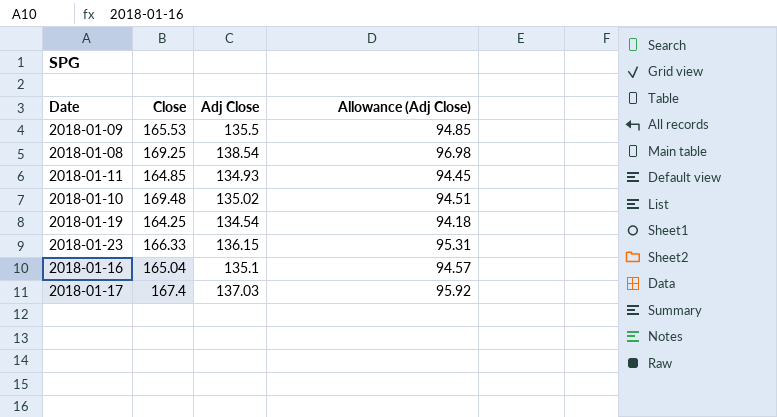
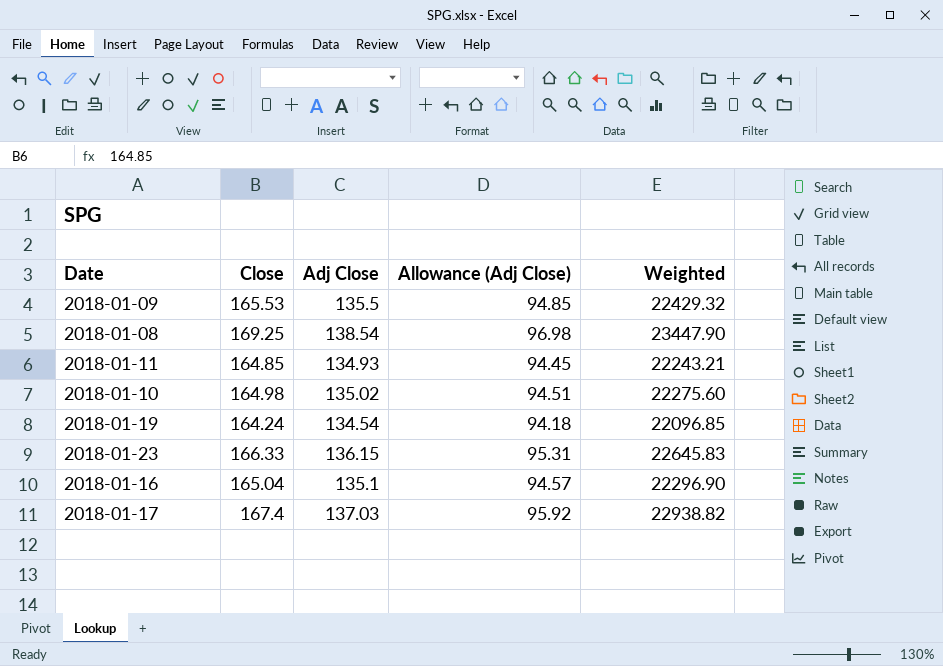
column Weighted | formula: none -> [Close] * [Adj Close]
2018-01-10 | Close: 169.48 -> 164.98
2018-01-19 | Close: 164.25 -> 164.24

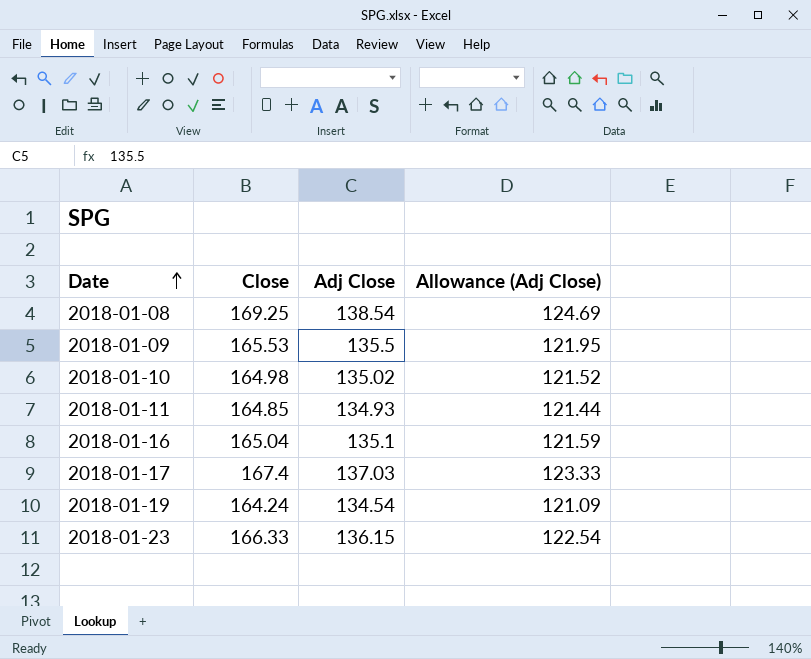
row order: none -> Date ascending
column Weighted | formula: [Close] * [Adj Close] -> none
column Allowance (Adj Close) | formula: [Adj Close] * 0.7 -> [Adj Close] * 0.9

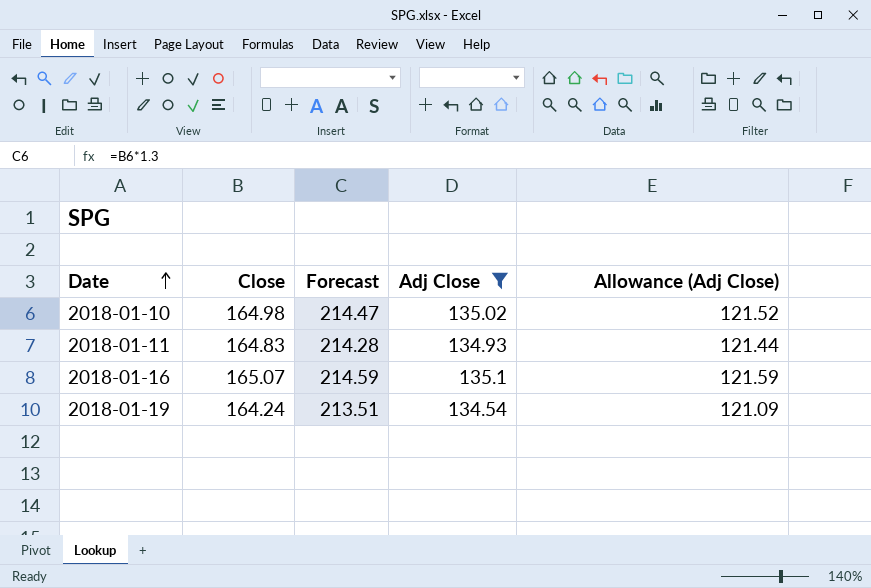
filter: none -> Adj Close <= 135.1
column Forecast | formula: none -> [Close] * 1.3
2018-01-11 | Close: 164.85 -> 164.83
2018-01-16 | Close: 165.04 -> 165.07

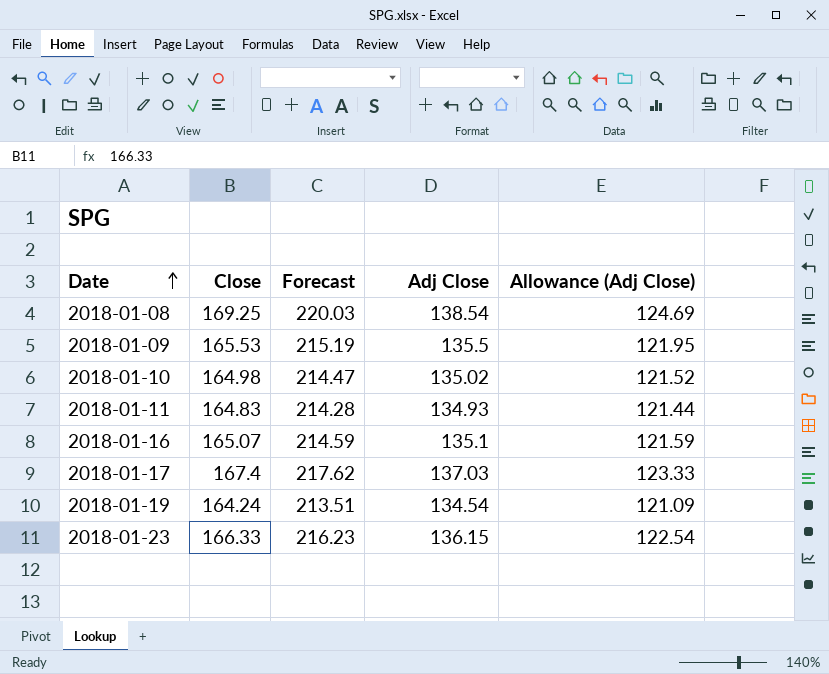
filter: Adj Close <= 135.1 -> none

